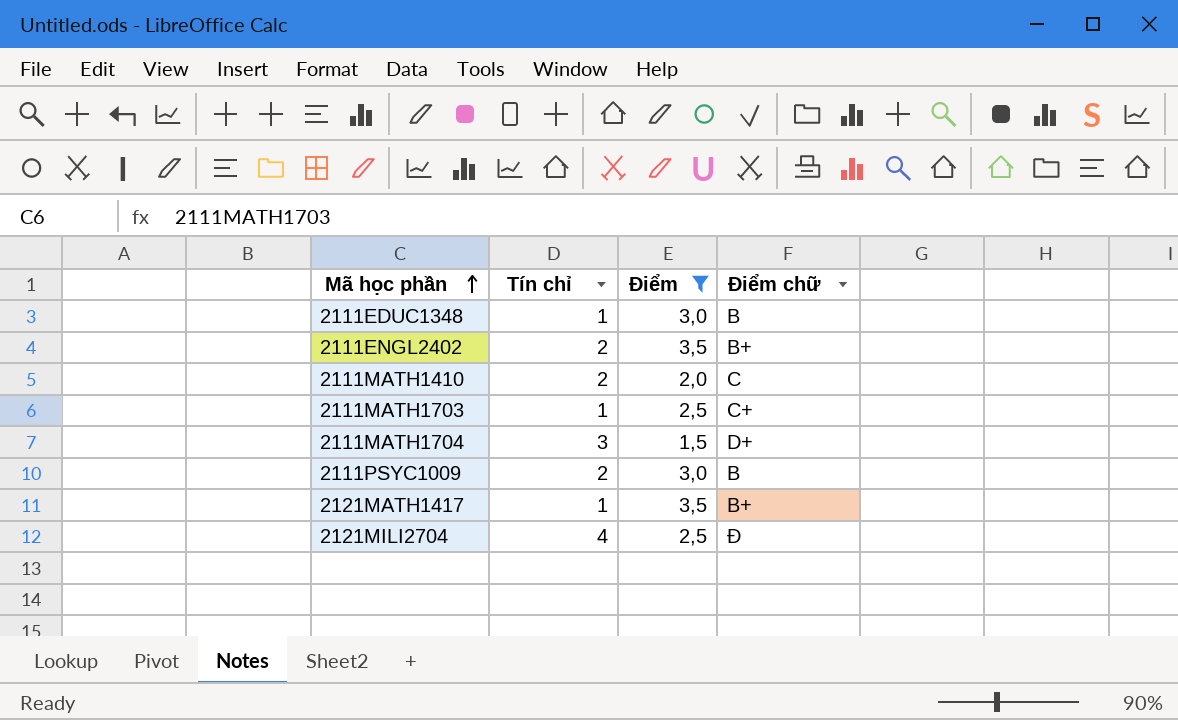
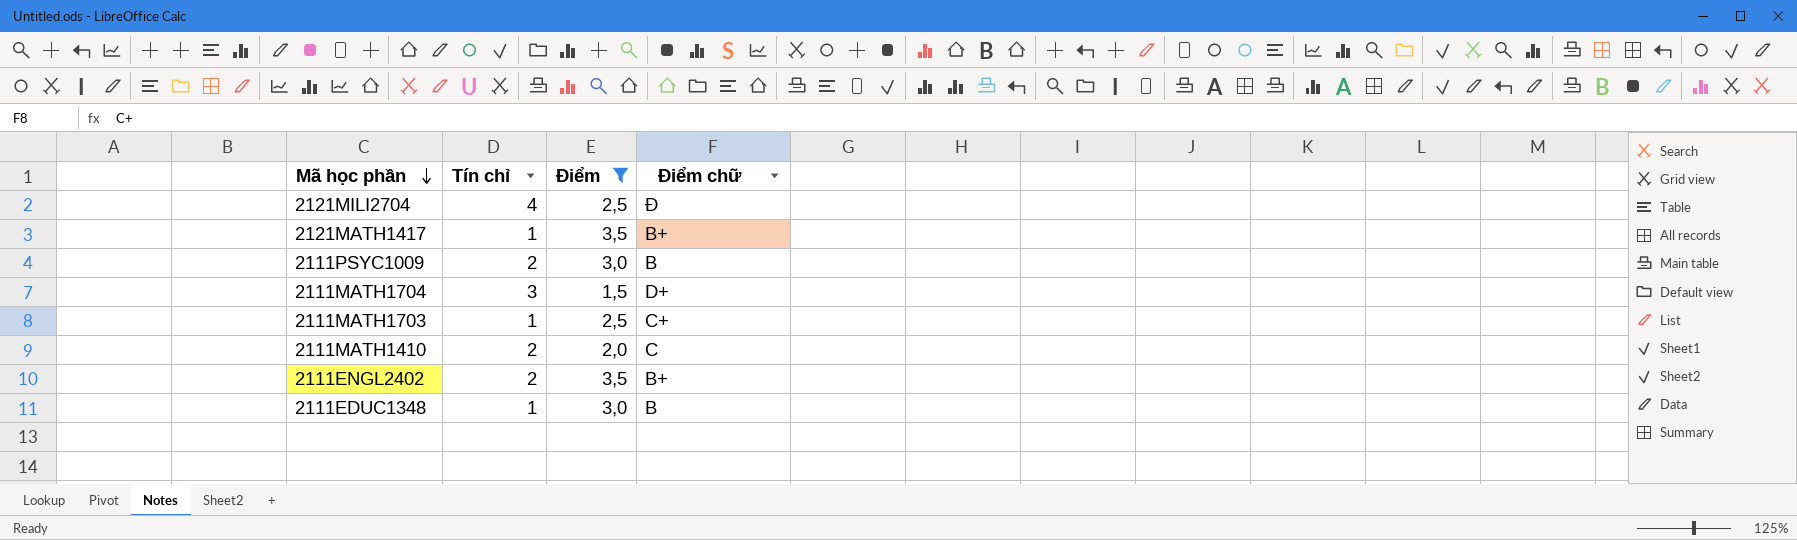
row order: Mã học phần ascending -> Mã học phần descending

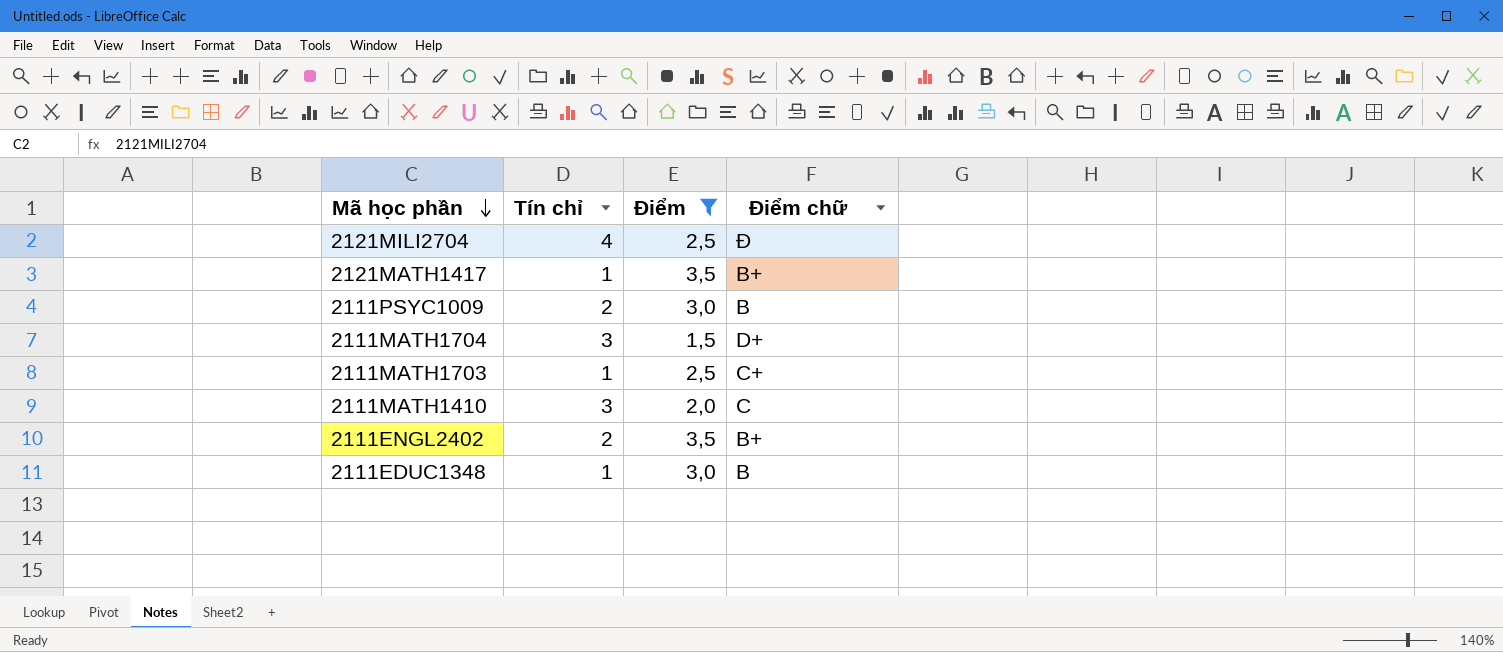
2111MATH1410 | Tín chỉ: 2 -> 3

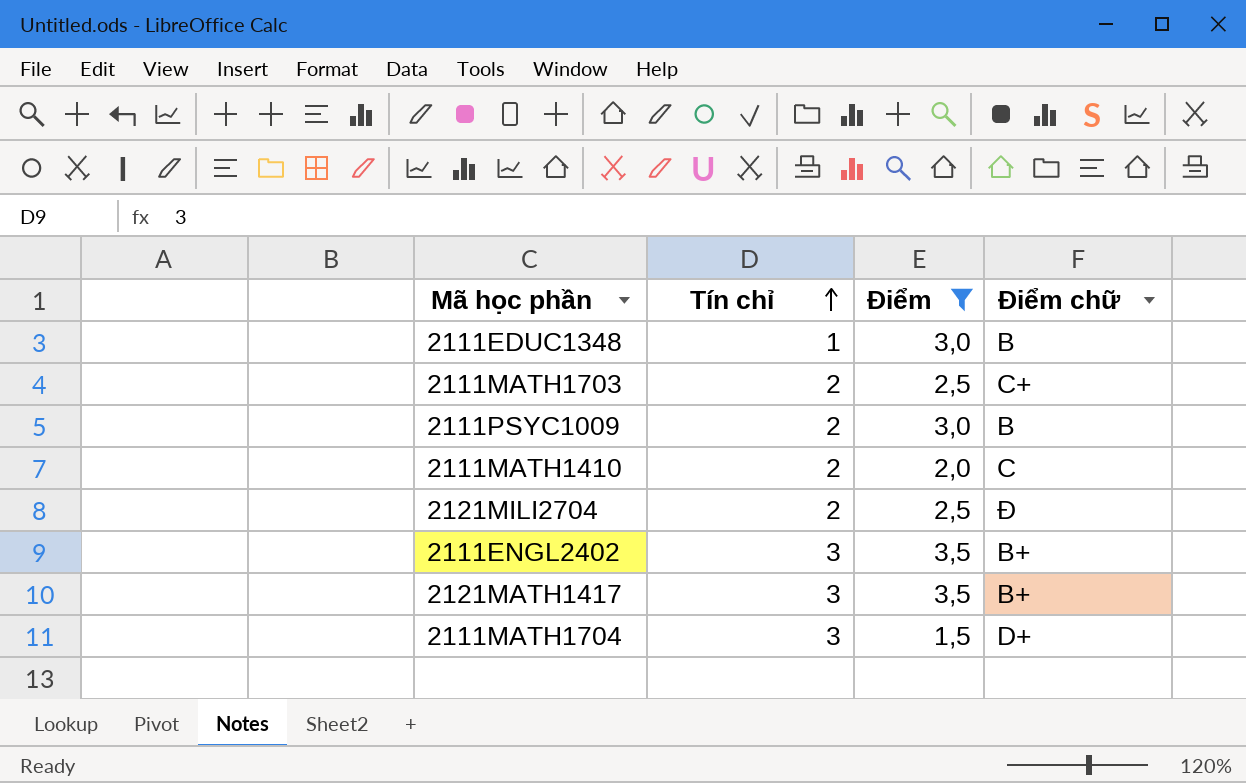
row order: Mã học phần descending -> Tín chỉ ascending
2111MATH1703 | Tín chỉ: 1 -> 2
2111MATH1410 | Tín chỉ: 3 -> 2
2121MILI2704 | Tín chỉ: 4 -> 2
2111ENGL2402 | Tín chỉ: 2 -> 3
2121MATH1417 | Tín chỉ: 1 -> 3

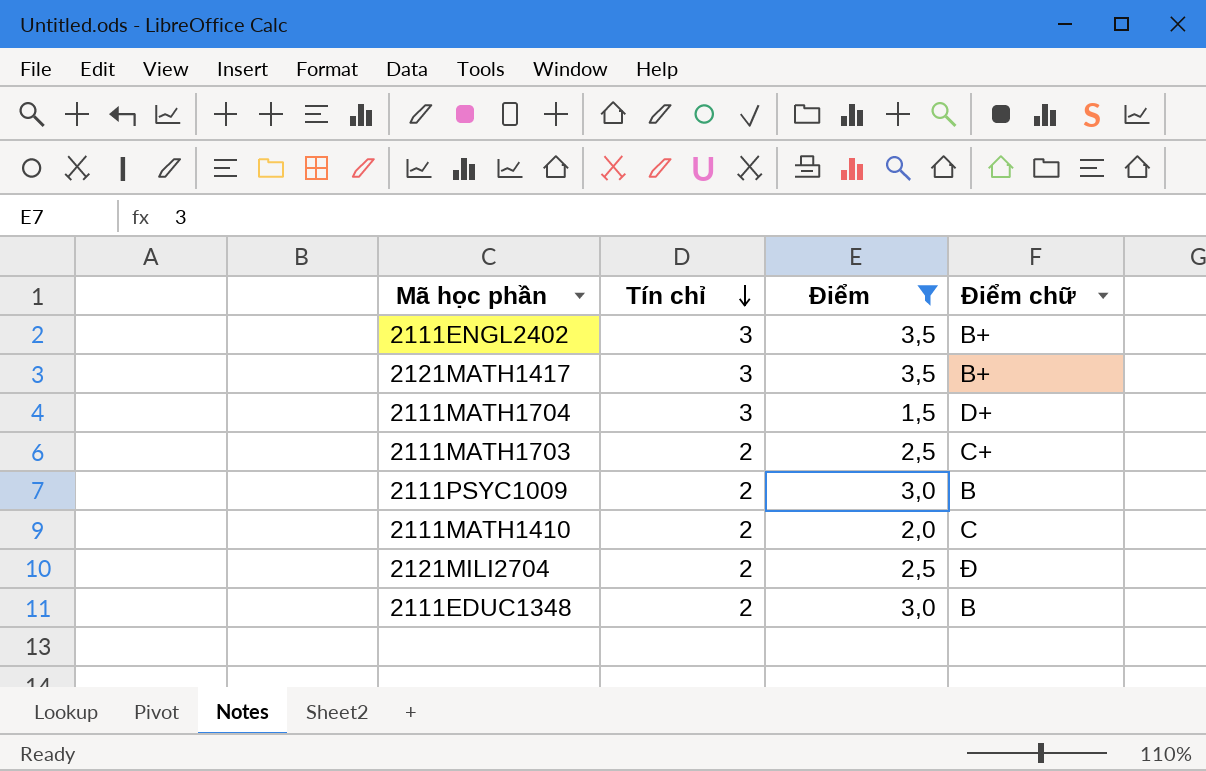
row order: Tín chỉ ascending -> Tín chỉ descending
2111EDUC1348 | Tín chỉ: 1 -> 2

